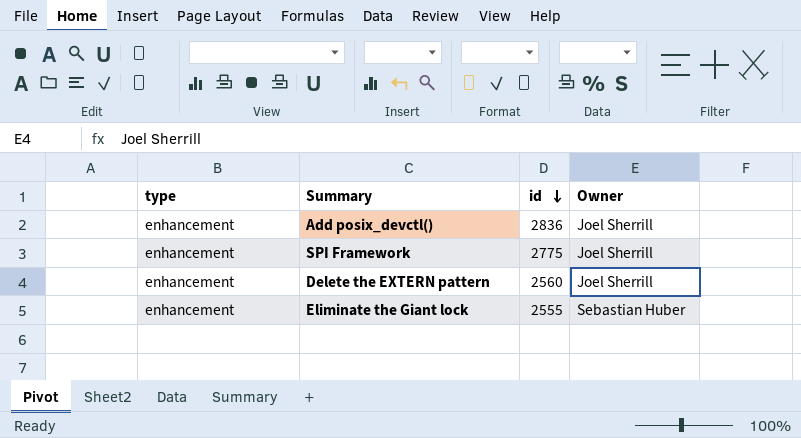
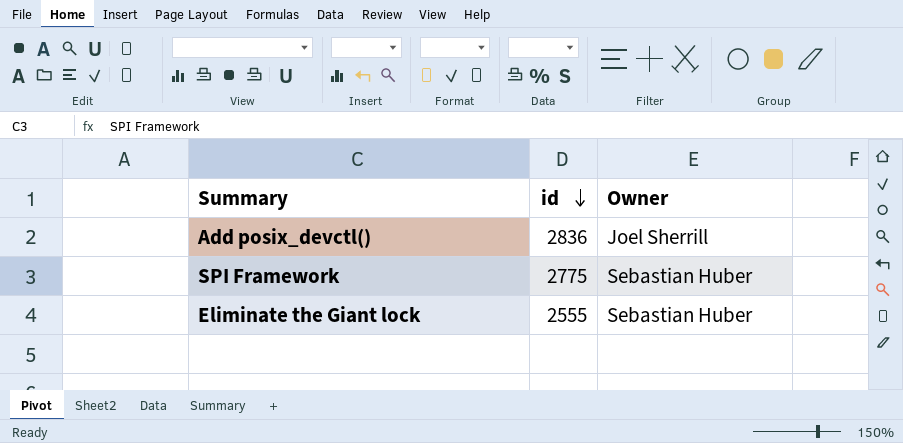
column type | position: 1 -> none
row Delete the EXTERN pattern: enhancement | 2560 | Joel Sherrill -> none
SPI Framework | Owner: Joel Sherrill -> Sebastian Huber

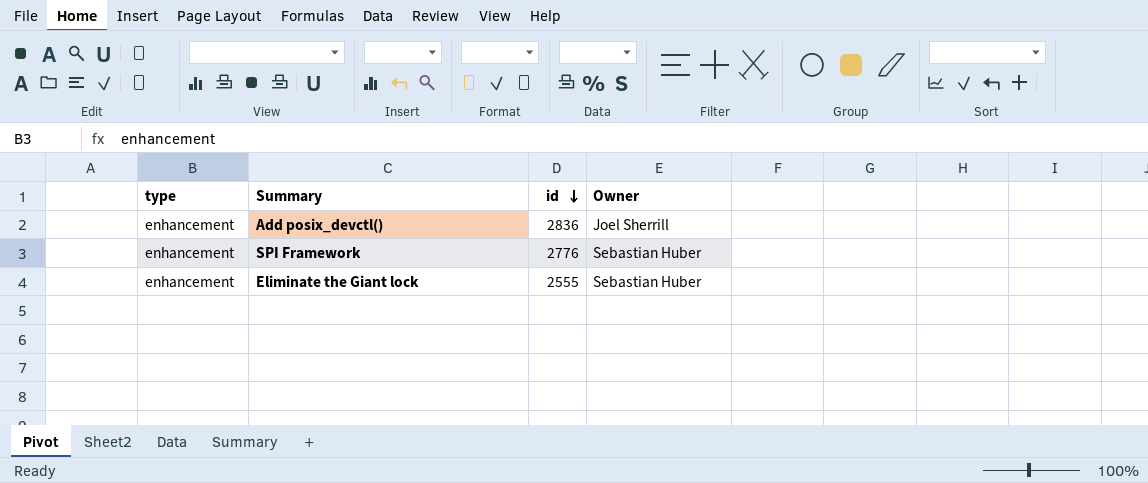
column type | position: none -> 1
SPI Framework | id: 2775 -> 2776

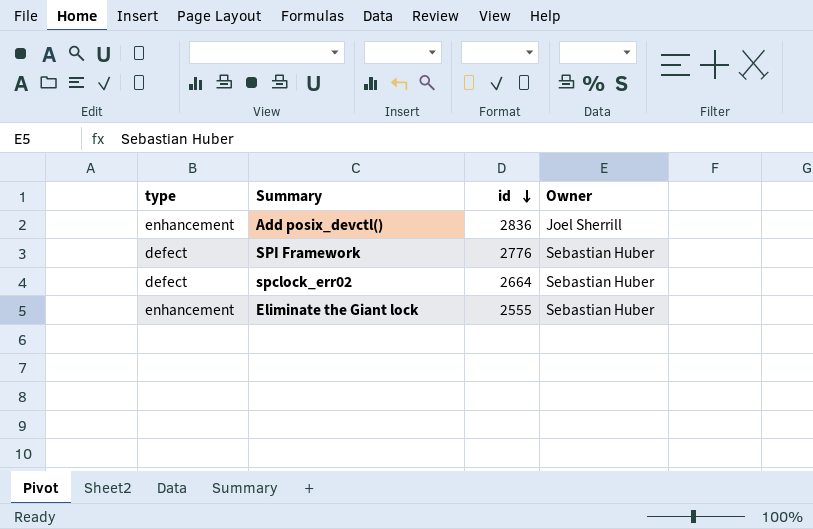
SPI Framework | type: enhancement -> defect
row spclock_err02: none -> defect | 2664 | Sebastian Huber

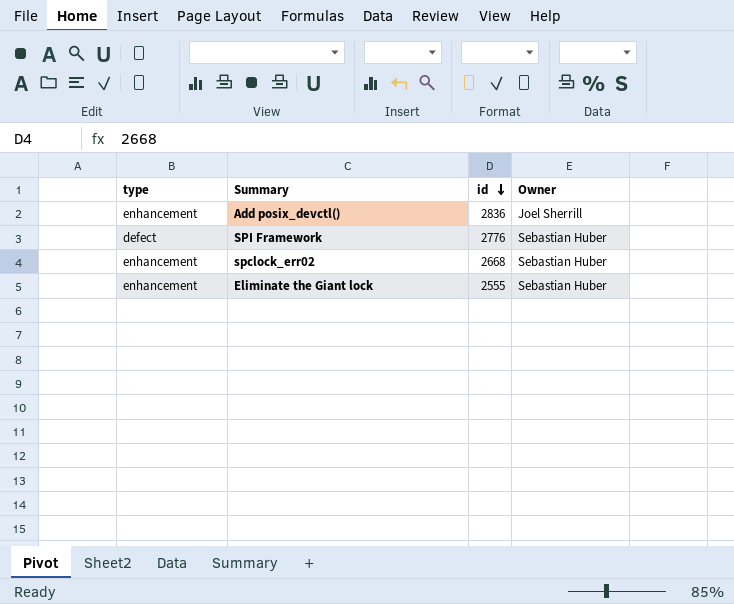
spclock_err02 | type: defect -> enhancement
spclock_err02 | id: 2664 -> 2668

